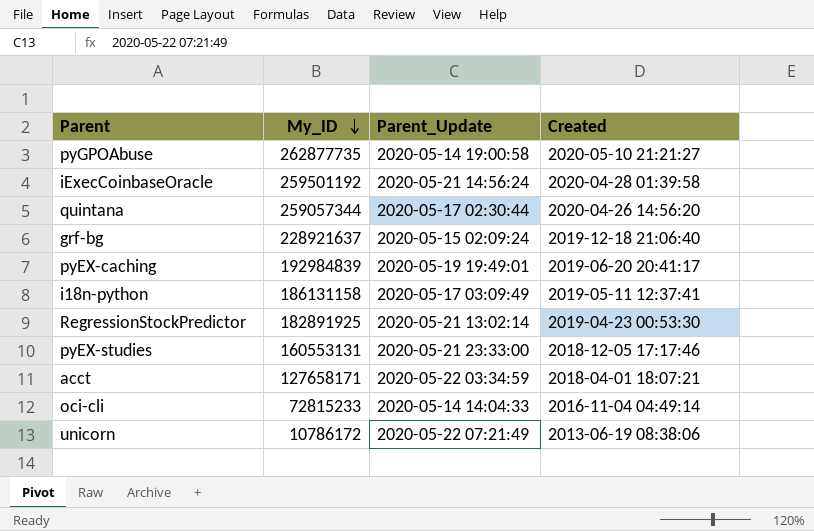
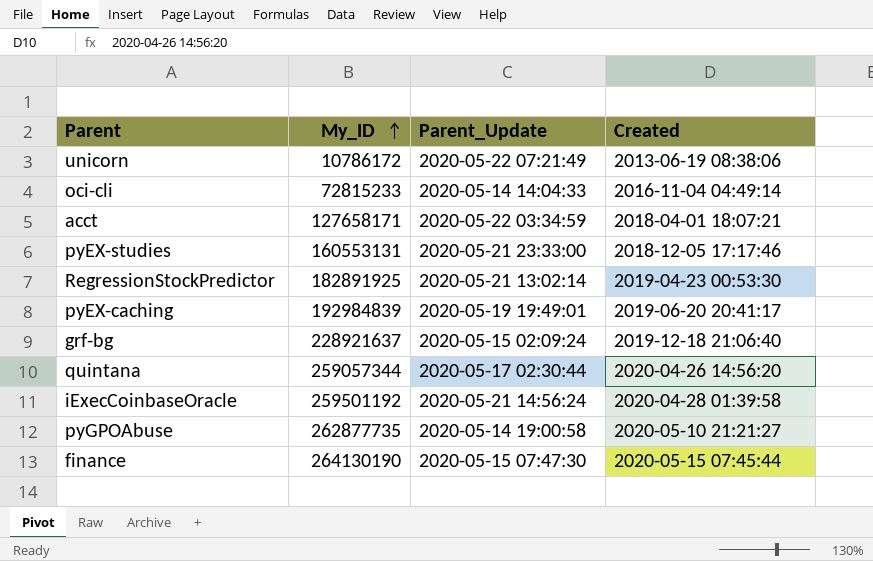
row order: My_ID descending -> My_ID ascending
row i18n-python: 186131158 | 2020-05-17 03:09:49 | 2019-05-11 12:37:41 -> none
row finance: none -> 264130190 | 2020-05-15 07:47:30 | 2020-05-15 07:45:44

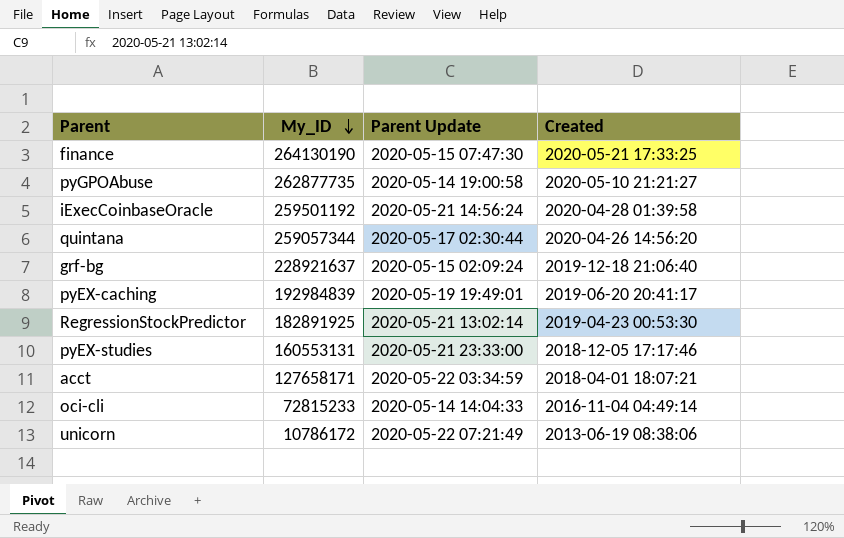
row order: My_ID ascending -> My_ID descending
column name: Parent_Update -> Parent Update
finance | Created: 2020-05-15 07:45:44 -> 2020-05-21 17:33:25

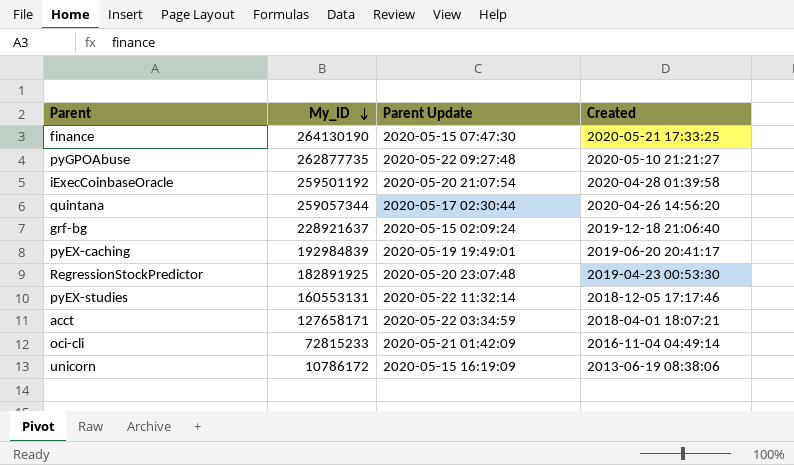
pyGPOAbuse | Parent Update: 2020-05-14 19:00:58 -> 2020-05-22 09:27:48
iExecCoinbaseOracle | Parent Update: 2020-05-21 14:56:24 -> 2020-05-20 21:07:54
RegressionStockPredictor | Parent Update: 2020-05-21 13:02:14 -> 2020-05-20 23:07:48
pyEX-studies | Parent Update: 2020-05-21 23:33:00 -> 2020-05-22 11:32:14
oci-cli | Parent Update: 2020-05-14 14:04:33 -> 2020-05-21 01:42:09
unicorn | Parent Update: 2020-05-22 07:21:49 -> 2020-05-15 16:19:09

